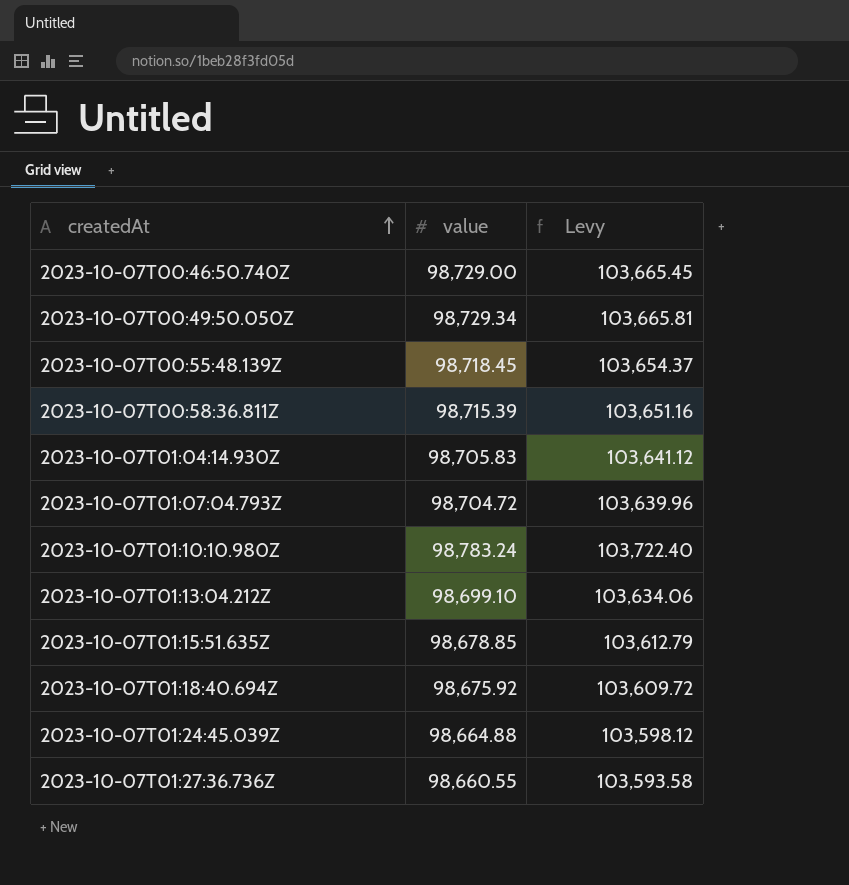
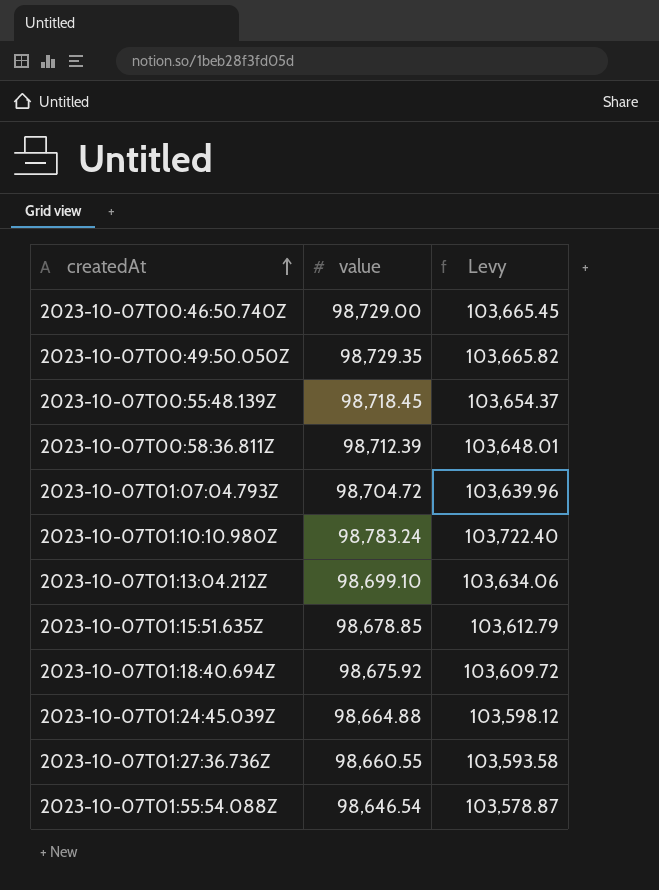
row 2023-10-07T01:04:14.930Z: 98,705.83 | 103,641.12 -> none
2023-10-07T00:49:50.050Z | value: 98,729.34 -> 98,729.35
2023-10-07T00:49:50.050Z | Levy: 103,665.81 -> 103,665.82
2023-10-07T00:58:36.811Z | value: 98,715.39 -> 98,712.39
2023-10-07T00:58:36.811Z | Levy: 103,651.16 -> 103,648.01
row 2023-10-07T01:55:54.088Z: none -> 98,646.54 | 103,578.87

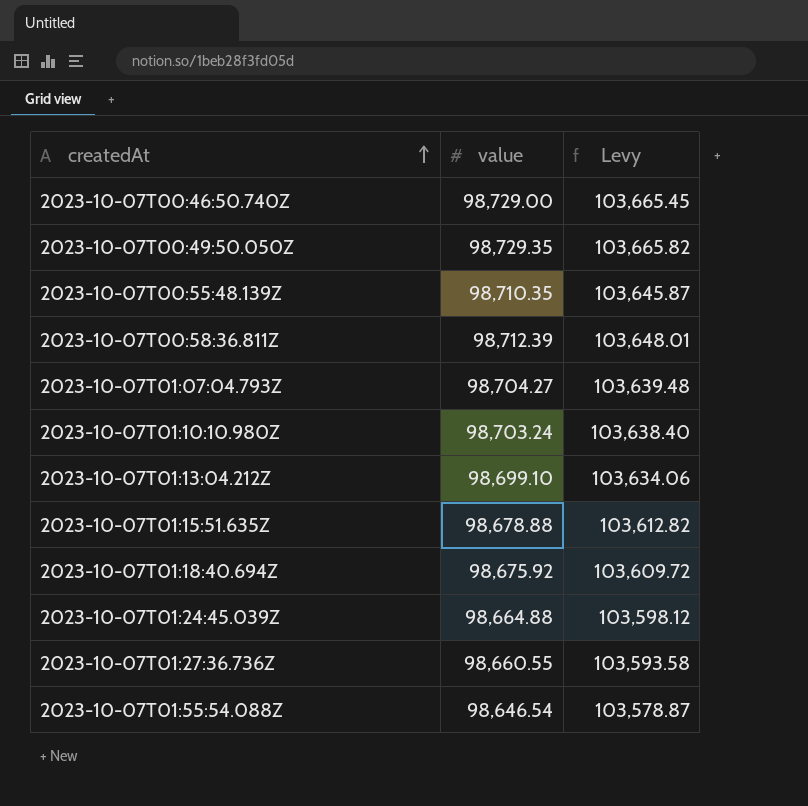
2023-10-07T00:55:48.139Z | value: 98,718.45 -> 98,710.35
2023-10-07T00:55:48.139Z | Levy: 103,654.37 -> 103,645.87
2023-10-07T01:07:04.793Z | value: 98,704.72 -> 98,704.27
2023-10-07T01:07:04.793Z | Levy: 103,639.96 -> 103,639.48
2023-10-07T01:10:10.980Z | value: 98,783.24 -> 98,703.24
2023-10-07T01:10:10.980Z | Levy: 103,722.40 -> 103,638.40
2023-10-07T01:15:51.635Z | value: 98,678.85 -> 98,678.88
2023-10-07T01:15:51.635Z | Levy: 103,612.79 -> 103,612.82

